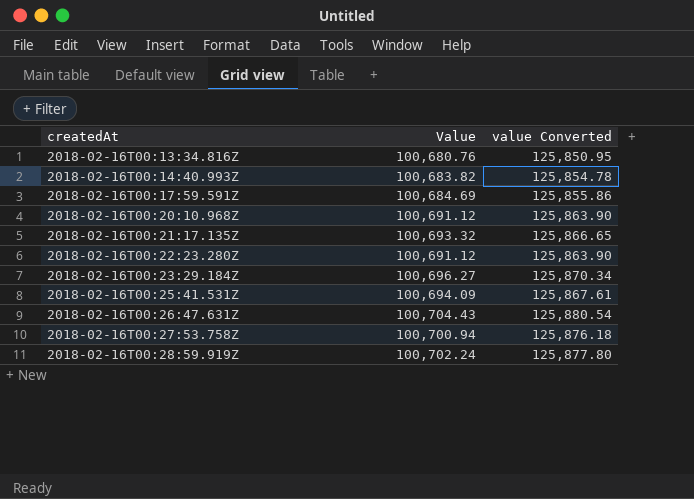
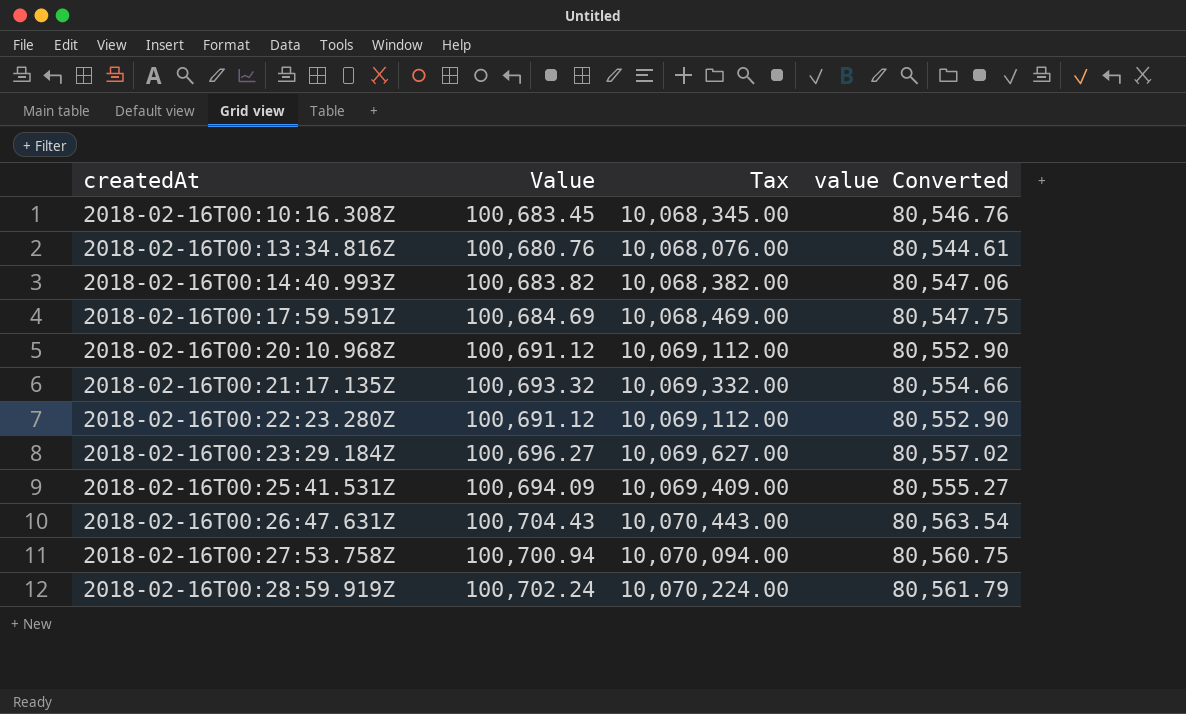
column Tax | formula: none -> [Value] * 100
column value Converted | formula: [Value] * 1.25 -> [Value] * 0.8
row 2018-02-16T00:10:16.308Z: none -> 100,683.45 | 10,068,345.00 | 80,546.76

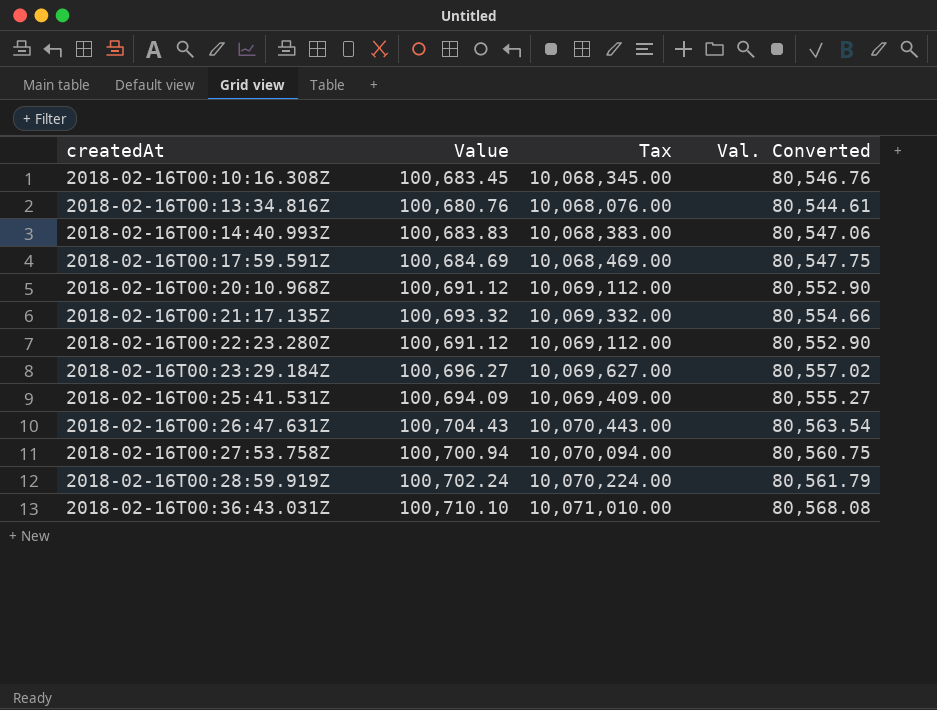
column name: value Converted -> Val. Converted
2018-02-16T00:14:40.993Z | Value: 100,683.82 -> 100,683.83
2018-02-16T00:14:40.993Z | Tax: 10,068,382.00 -> 10,068,383.00
row 2018-02-16T00:36:43.031Z: none -> 100,710.10 | 10,071,010.00 | 80,568.08

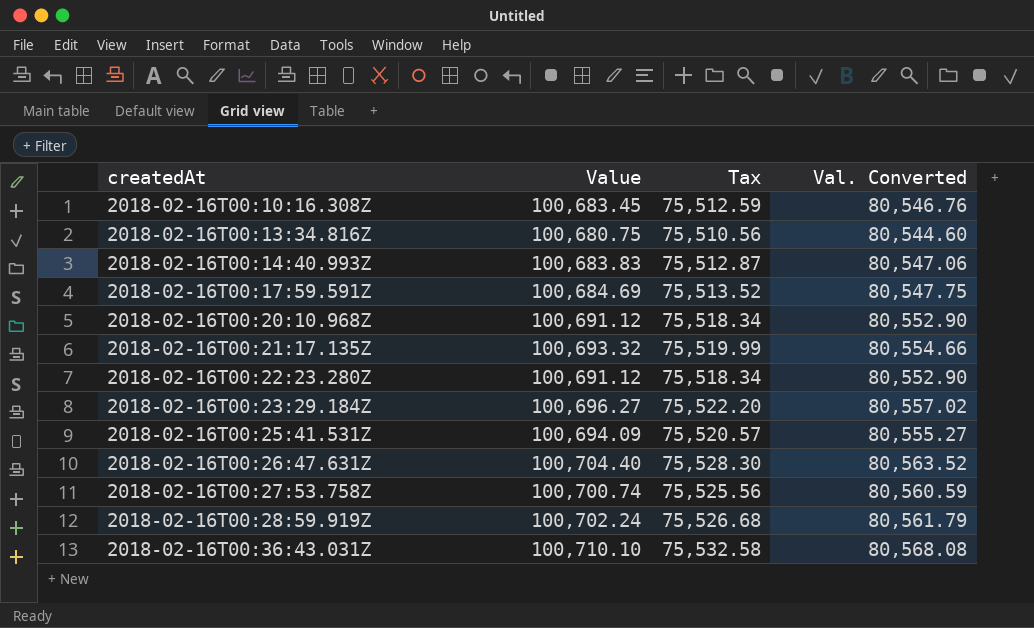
column Tax | formula: [Value] * 100 -> [Value] * 0.75
2018-02-16T00:13:34.816Z | Value: 100,680.76 -> 100,680.75
2018-02-16T00:13:34.816Z | Val. Converted: 80,544.61 -> 80,544.60
2018-02-16T00:26:47.631Z | Value: 100,704.43 -> 100,704.40
2018-02-16T00:26:47.631Z | Val. Converted: 80,563.54 -> 80,563.52
2018-02-16T00:27:53.758Z | Value: 100,700.94 -> 100,700.74
2018-02-16T00:27:53.758Z | Val. Converted: 80,560.75 -> 80,560.59

